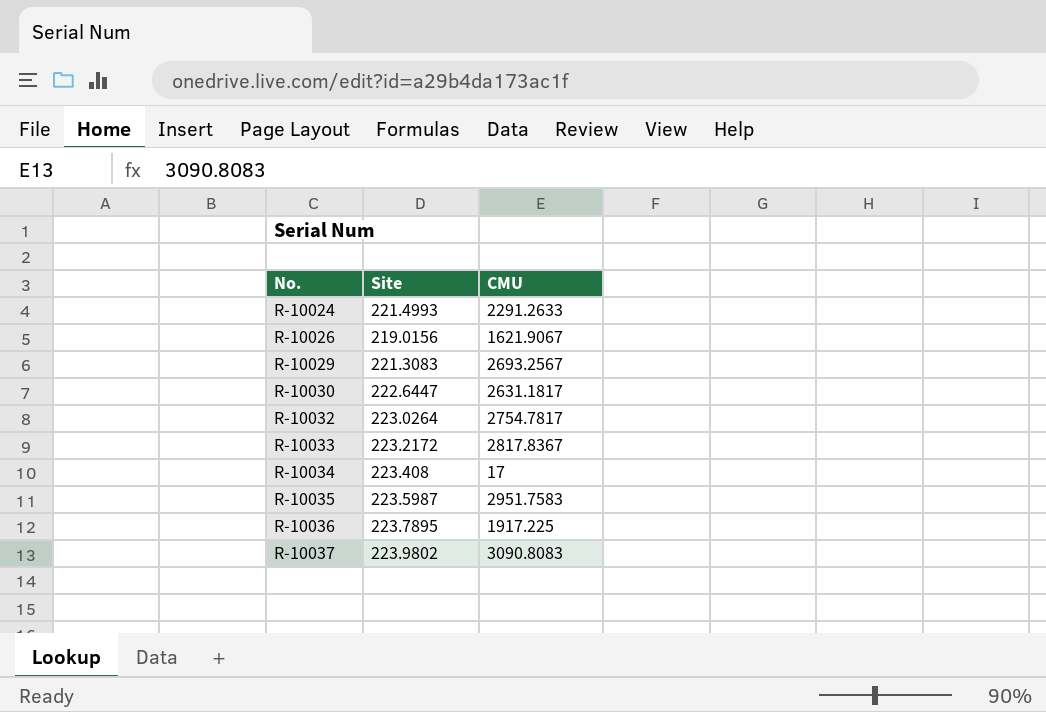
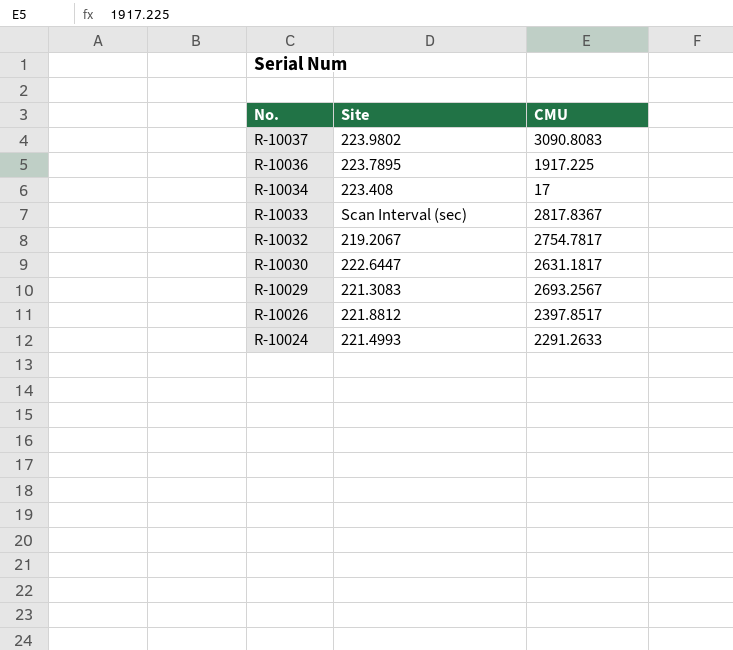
row order: No. ascending -> No. descending
row R-10035: 223.5987 | 2951.7583 -> none
R-10033 | Site: 223.2172 -> Scan Interval (sec)
R-10032 | Site: 223.0264 -> 219.2067
R-10026 | Site: 219.0156 -> 221.8812
R-10026 | CMU: 1621.9067 -> 2397.8517

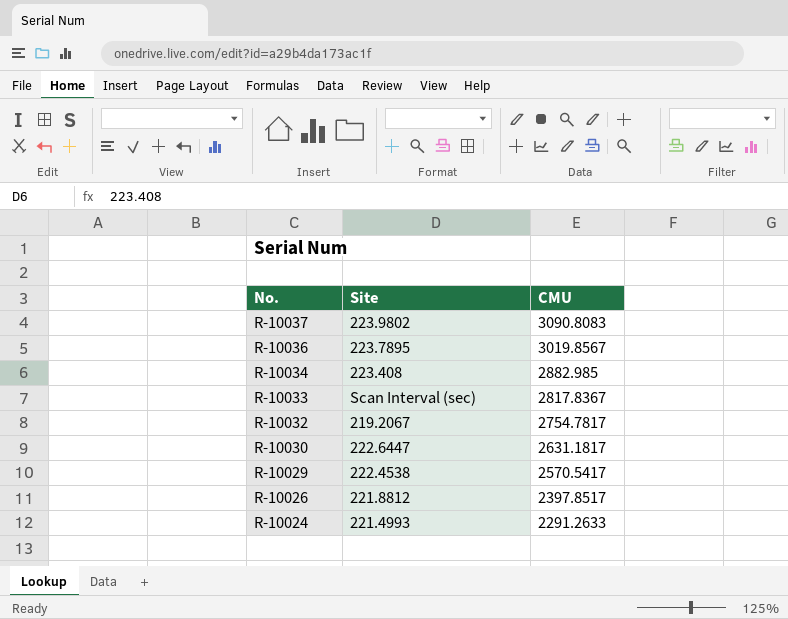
R-10036 | CMU: 1917.225 -> 3019.8567
R-10034 | CMU: 17 -> 2882.985
R-10029 | Site: 221.3083 -> 222.4538
R-10029 | CMU: 2693.2567 -> 2570.5417

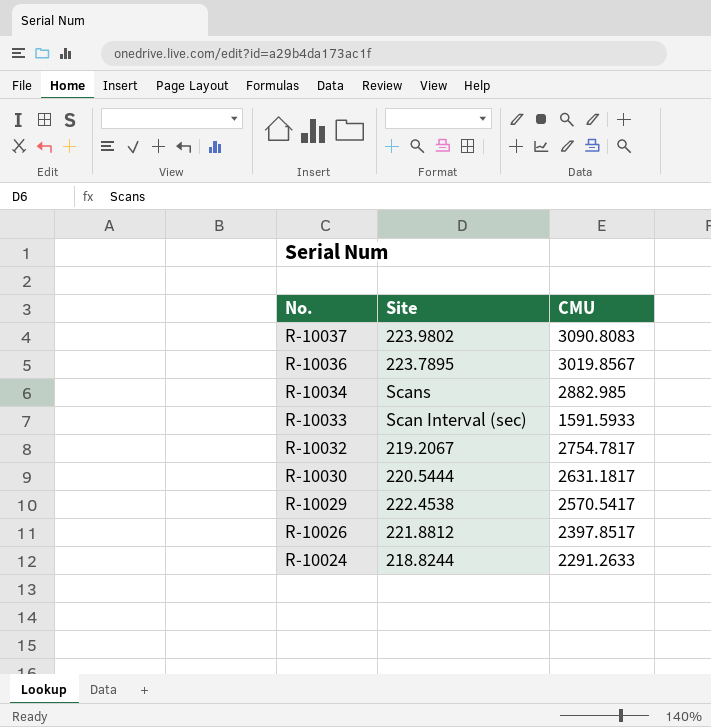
R-10034 | Site: 223.408 -> Scans
R-10033 | CMU: 2817.8367 -> 1591.5933
R-10030 | Site: 222.6447 -> 220.5444
R-10024 | Site: 221.4993 -> 218.8244

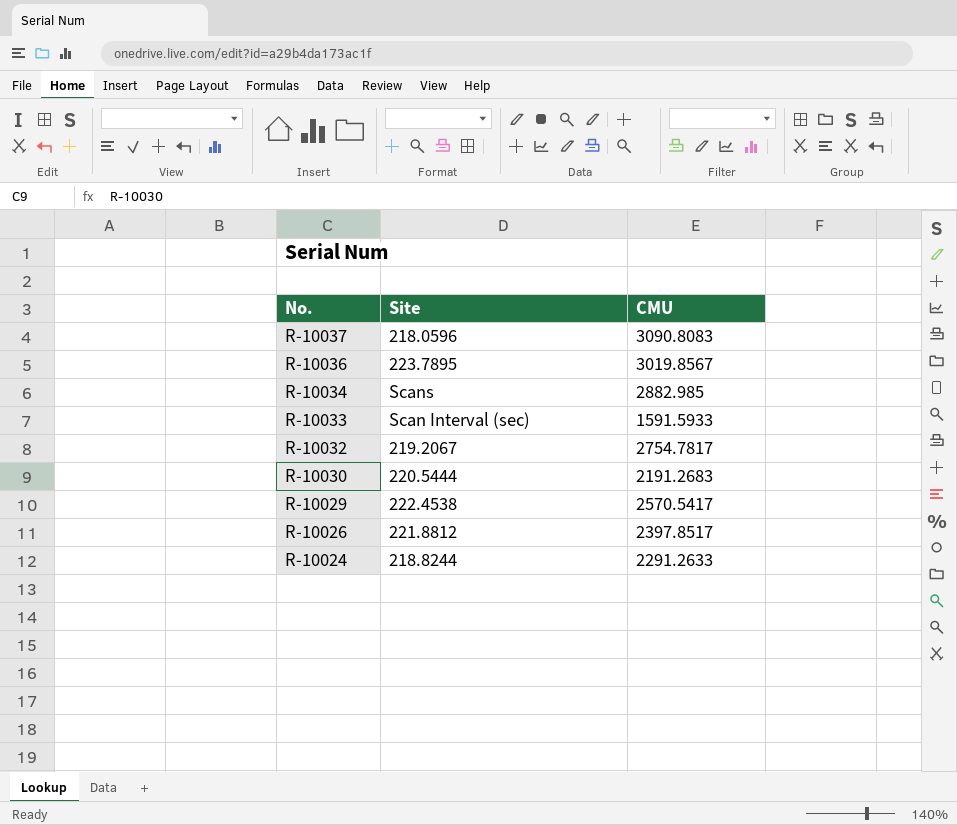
R-10037 | Site: 223.9802 -> 218.0596
R-10030 | CMU: 2631.1817 -> 2191.2683

